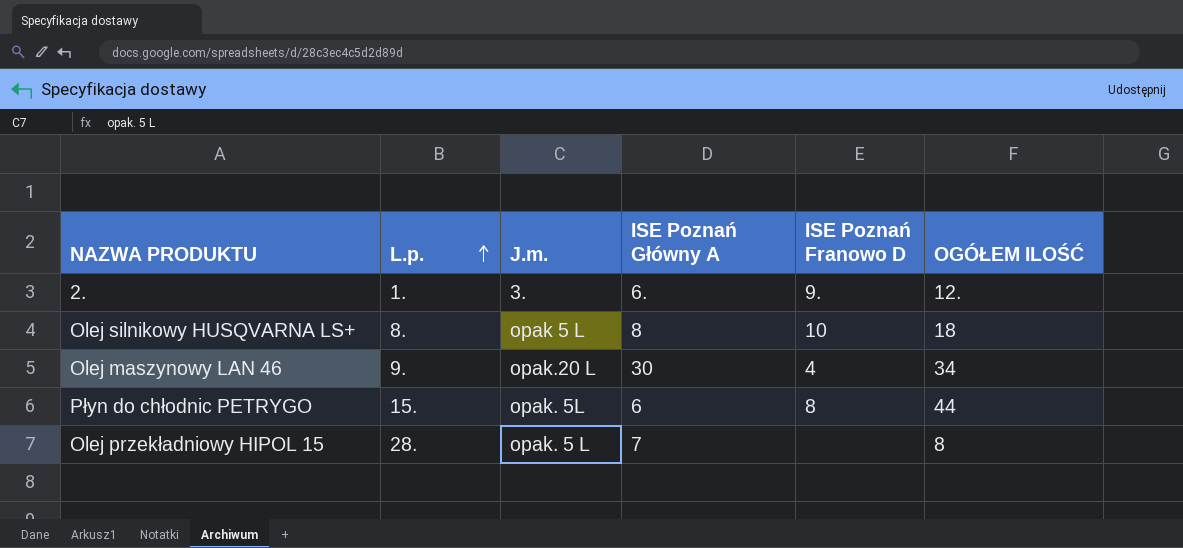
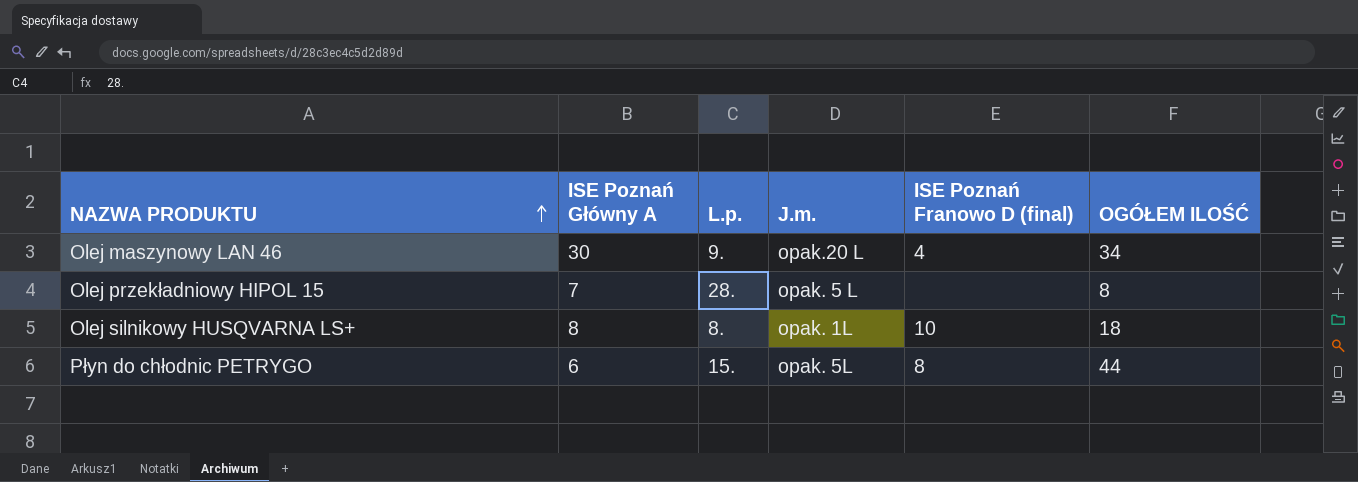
row order: L.p. ascending -> NAZWA PRODUKTU ascending
column ISE Poznań Główny A | position: 4 -> 2
column name: ISE Poznań Franowo D -> ISE Poznań Franowo D (final)
row 2.: 1. | 3. | 6. | 9. | 12. -> none
Olej silnikowy HUSQVARNA LS+ | J.m.: opak 5 L -> opak. 1L

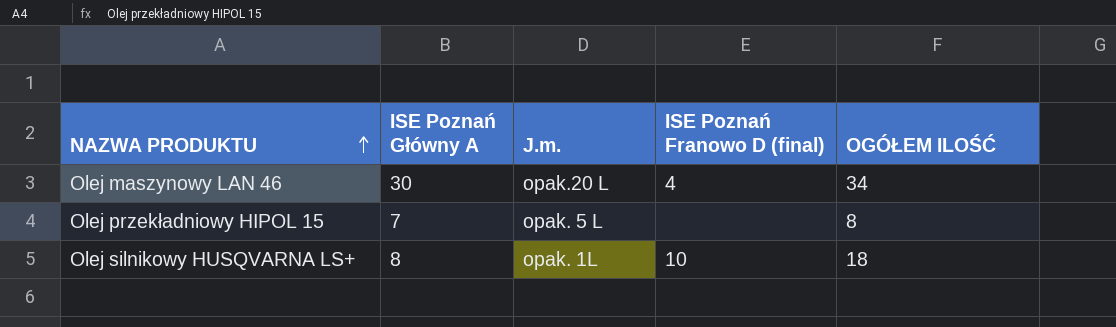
column L.p. | position: 3 -> none
row Płyn do chłodnic PETRYGO: 6 | 15. | opak. 5L | 8 | 44 -> none

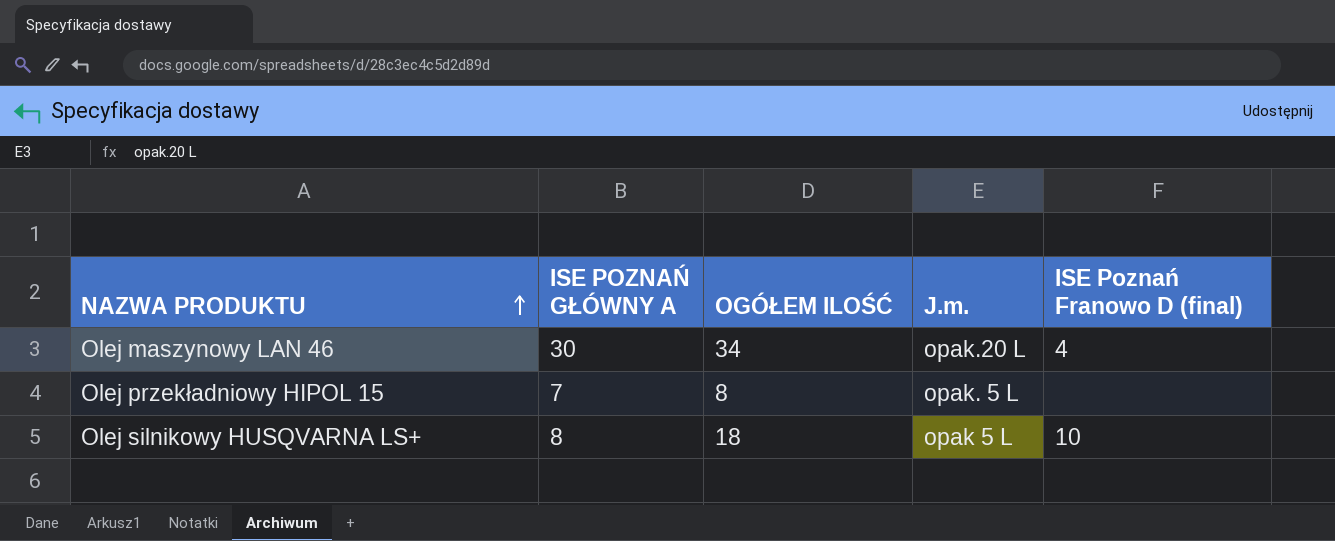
column name: ISE Poznań Główny A -> ISE POZNAŃ GŁÓWNY A
column OGÓŁEM ILOŚĆ | position: 5 -> 3
Olej silnikowy HUSQVARNA LS+ | J.m.: opak. 1L -> opak 5 L

